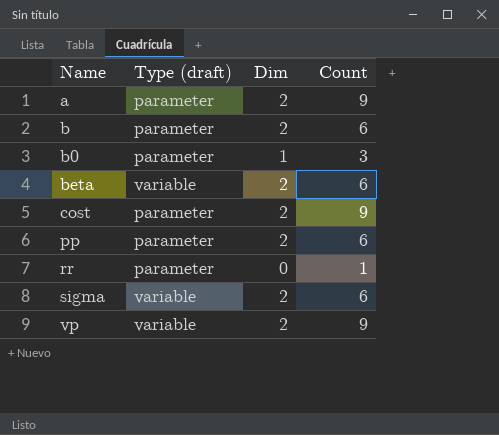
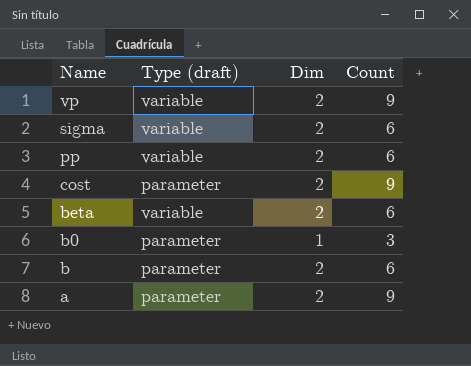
row order: Name ascending -> Name descending
row rr: parameter | 0 | 1 -> none
pp | Type (draft): parameter -> variable

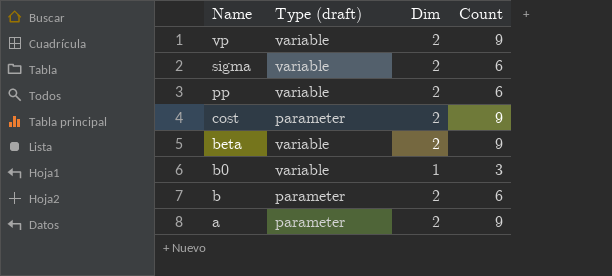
beta | Count: 6 -> 9
b0 | Type (draft): parameter -> variable

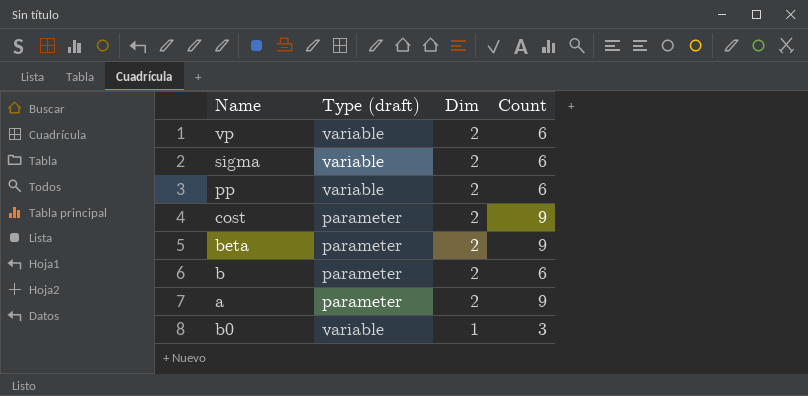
row order: Name descending -> Dim descending
vp | Count: 9 -> 6
beta | Type (draft): variable -> parameter

